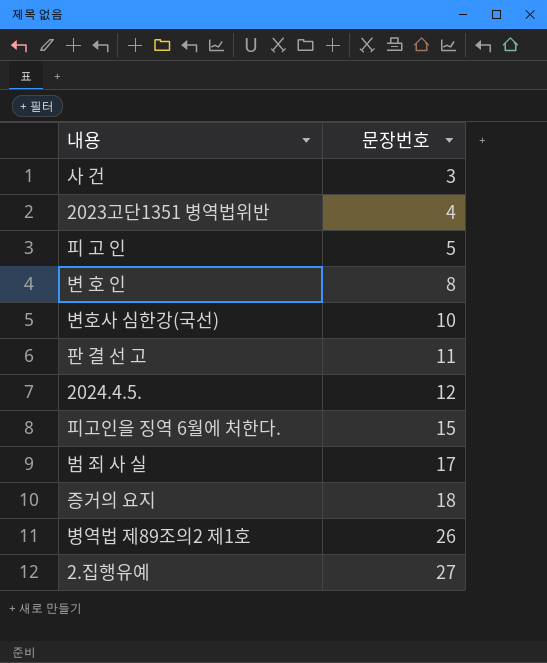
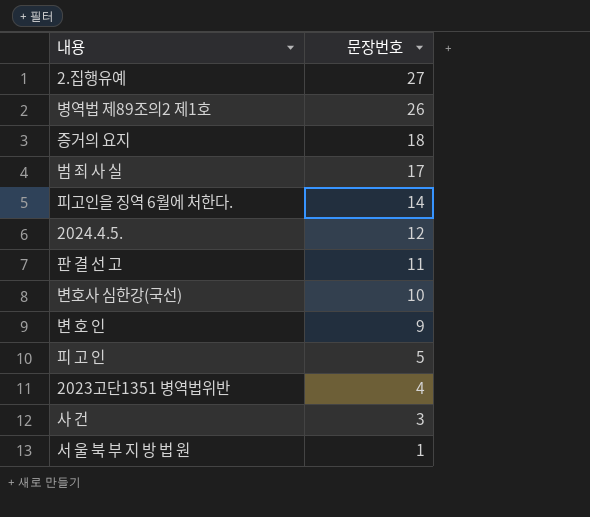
row order: 문장번호 ascending -> 문장번호 descending
피고인을 징역 6월에 처한다. | 문장번호: 15 -> 14
변 호 인 | 문장번호: 8 -> 9
row 서 울 북 부 지 방 법 원: none -> 1

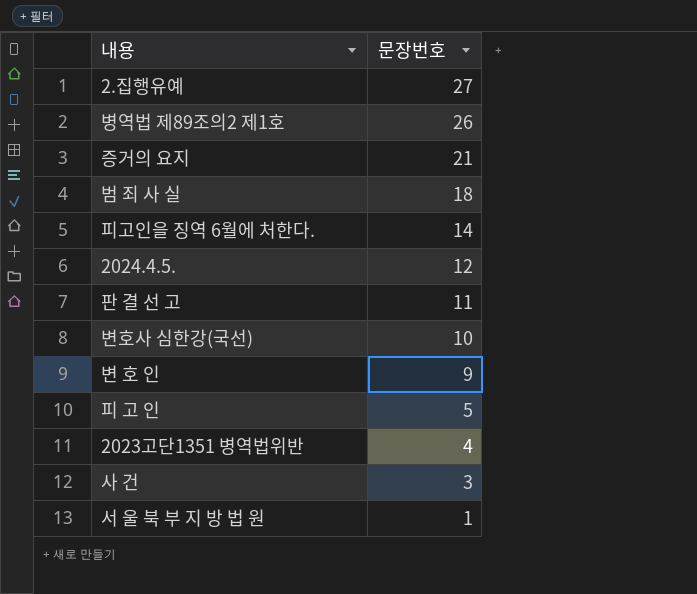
증거의 요지 | 문장번호: 18 -> 21
범 죄 사 실 | 문장번호: 17 -> 18

